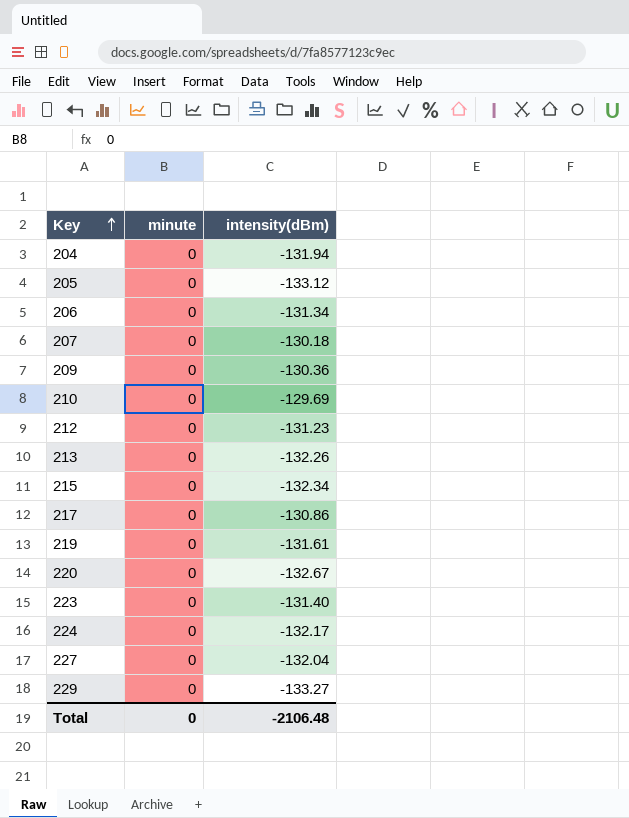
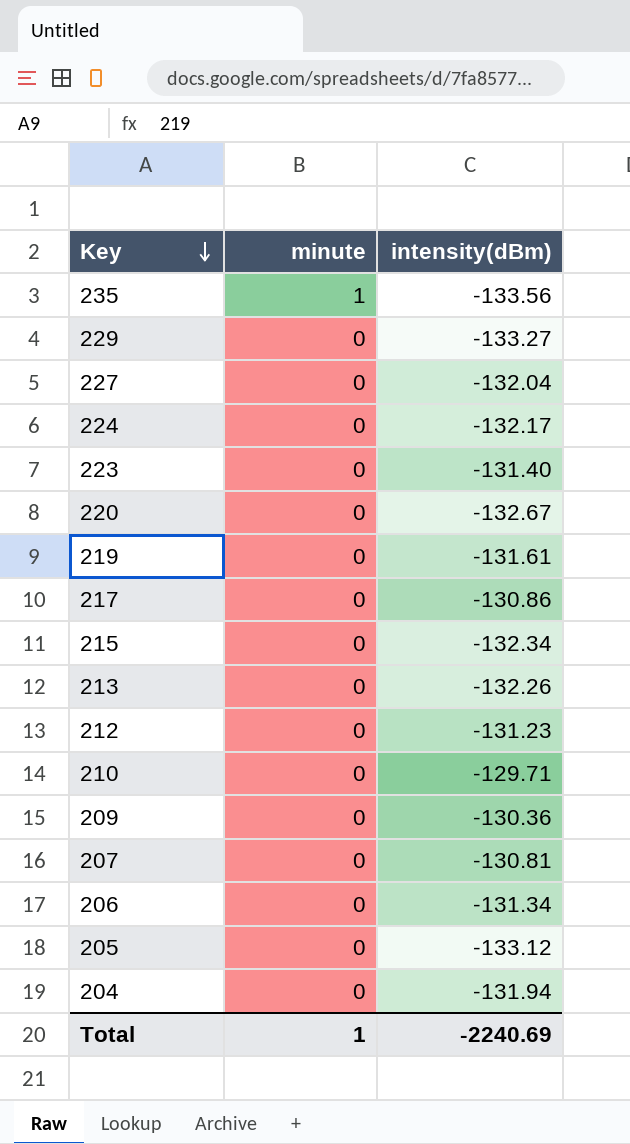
row order: Key ascending -> Key descending
row 235: none -> 1 | -133.56
210 | intensity(dBm): -129.69 -> -129.71
207 | intensity(dBm): -130.18 -> -130.81
Total | minute: 0 -> 1
Total | intensity(dBm): -2106.48 -> -2240.69

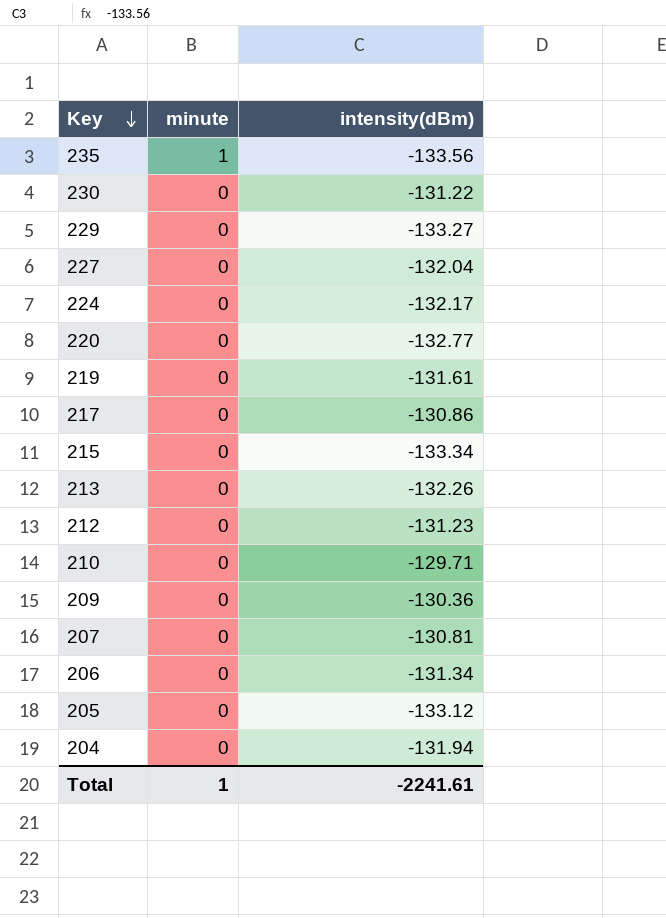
row 223: 0 | -131.40 -> none
row 230: none -> 0 | -131.22
220 | intensity(dBm): -132.67 -> -132.77
215 | intensity(dBm): -132.34 -> -133.34
Total | intensity(dBm): -2240.69 -> -2241.61

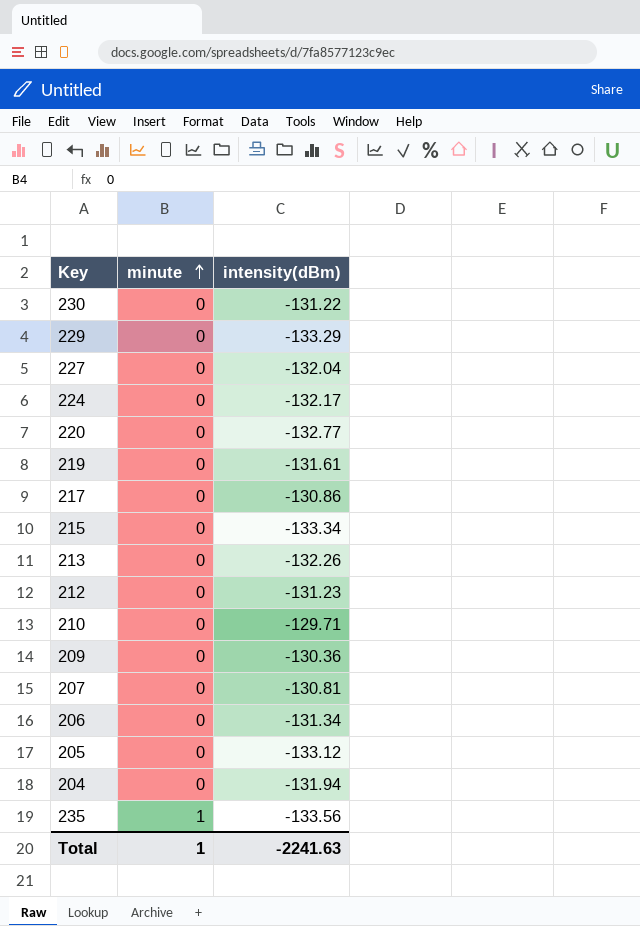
row order: Key descending -> minute ascending
229 | intensity(dBm): -133.27 -> -133.29
Total | intensity(dBm): -2241.61 -> -2241.63

